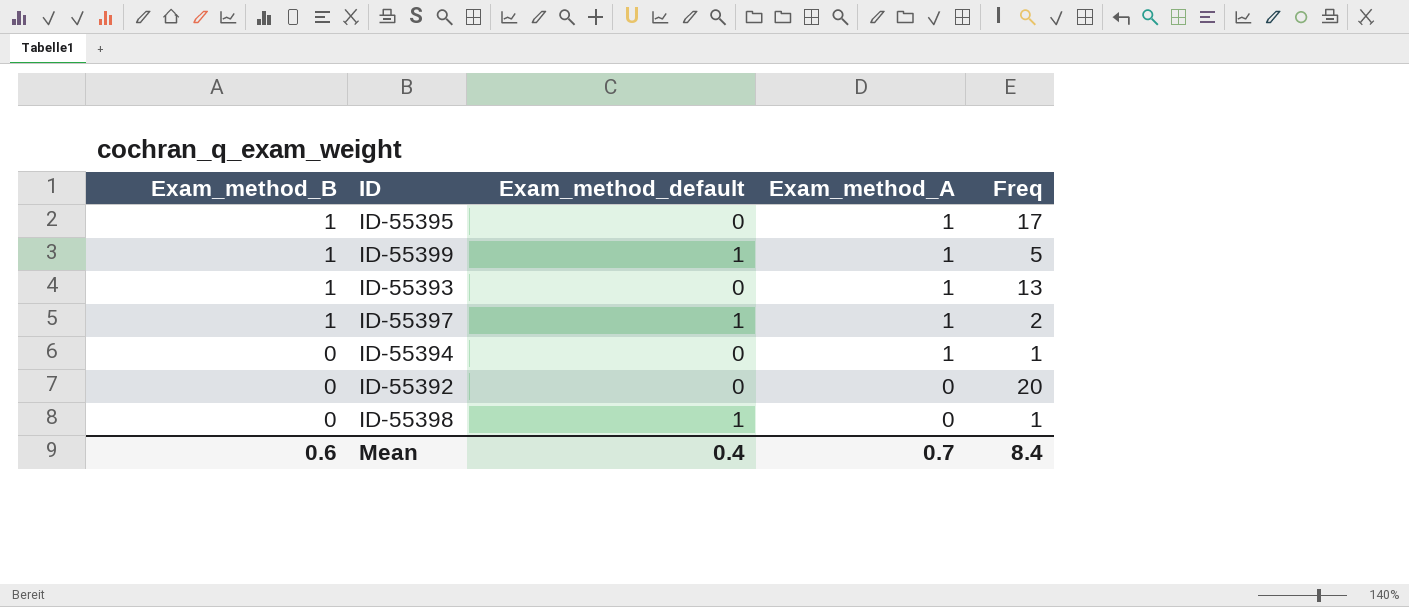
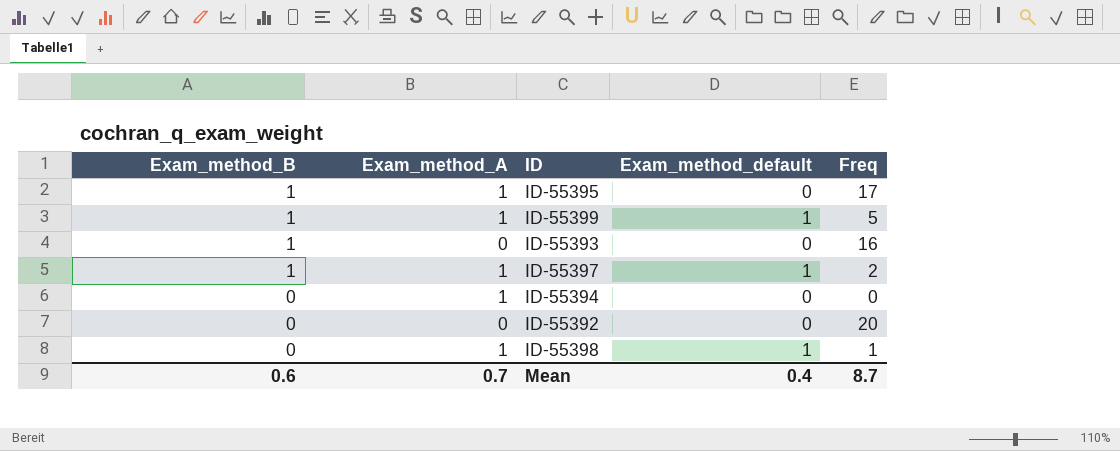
column Exam_method_A | position: 4 -> 2
ID-55393 | Exam_method_A: 1 -> 0
ID-55393 | Freq: 13 -> 16
ID-55394 | Freq: 1 -> 0
ID-55398 | Exam_method_A: 0 -> 1
Mean | Freq: 8.4 -> 8.7

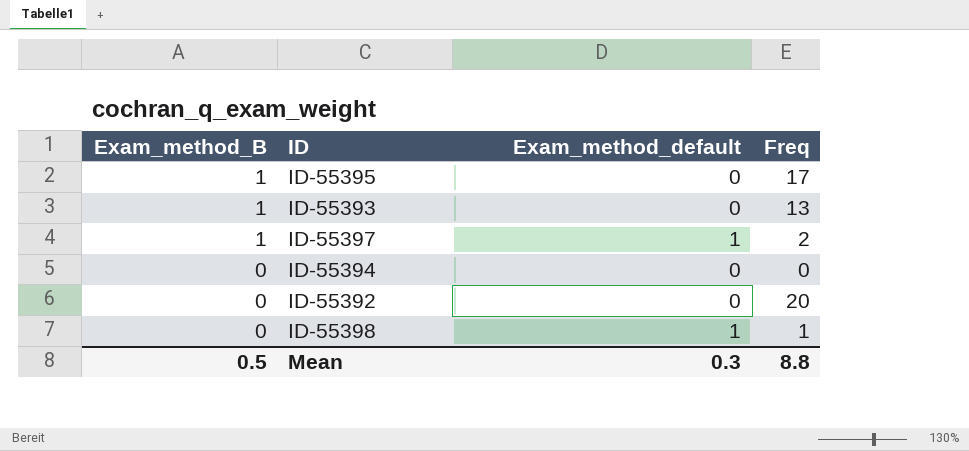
column Exam_method_A | position: 2 -> none
row ID-55399: 1 | 1 | 1 | 5 -> none
ID-55393 | Freq: 16 -> 13
Mean | Exam_method_B: 0.6 -> 0.5
Mean | Exam_method_default: 0.4 -> 0.3
Mean | Freq: 8.7 -> 8.8

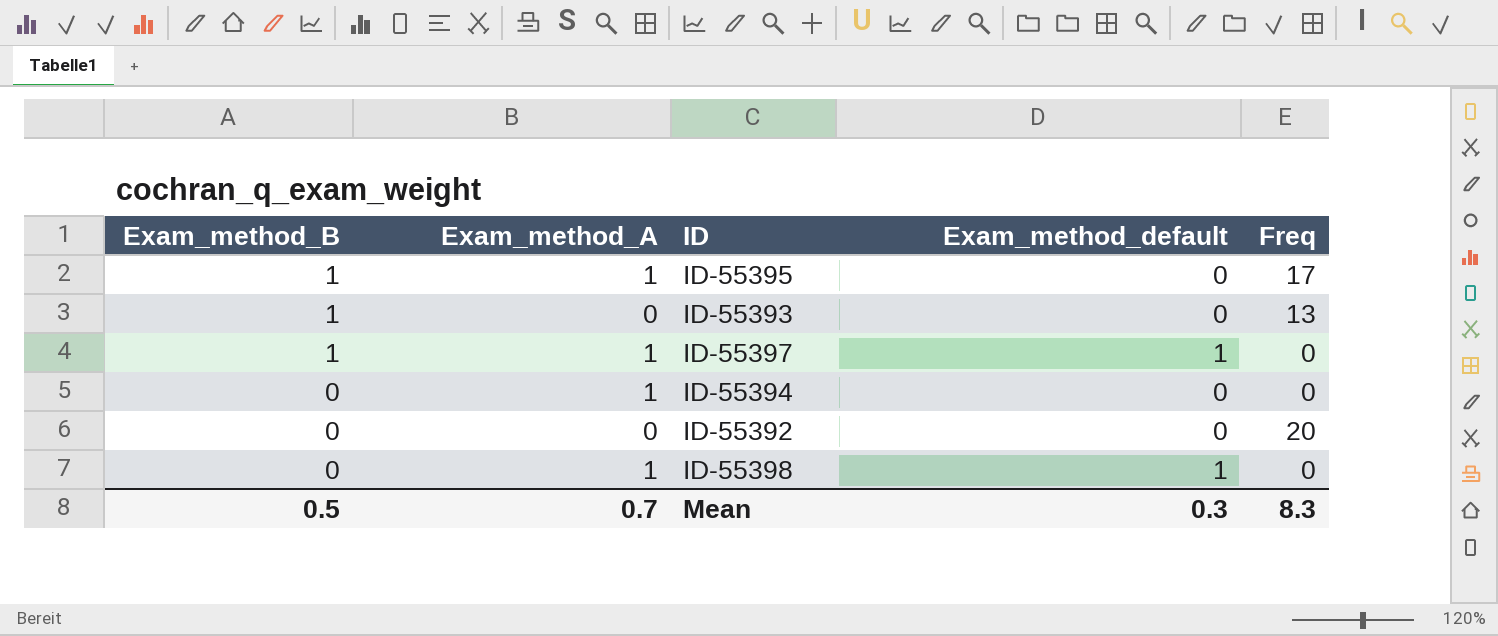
column Exam_method_A | position: none -> 2
ID-55397 | Freq: 2 -> 0
ID-55398 | Freq: 1 -> 0
Mean | Freq: 8.8 -> 8.3

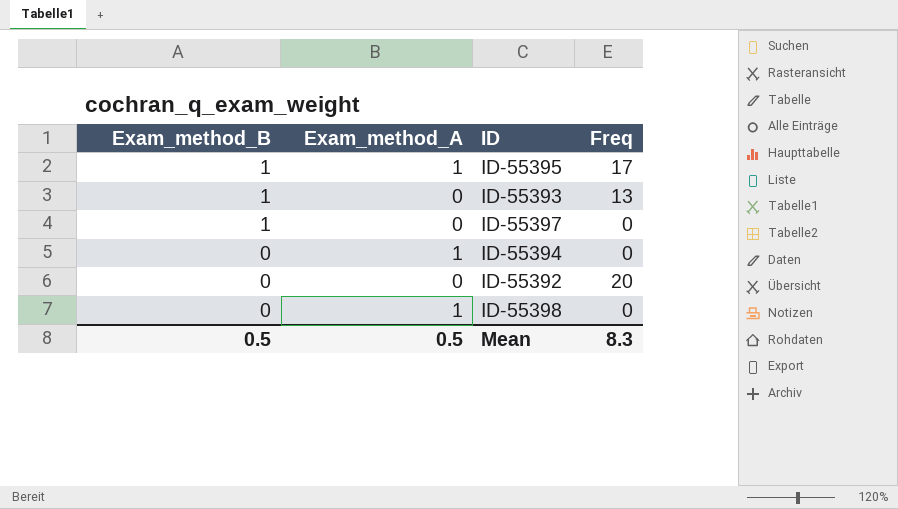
column Exam_method_default | position: 4 -> none
ID-55397 | Exam_method_A: 1 -> 0
Mean | Exam_method_A: 0.7 -> 0.5

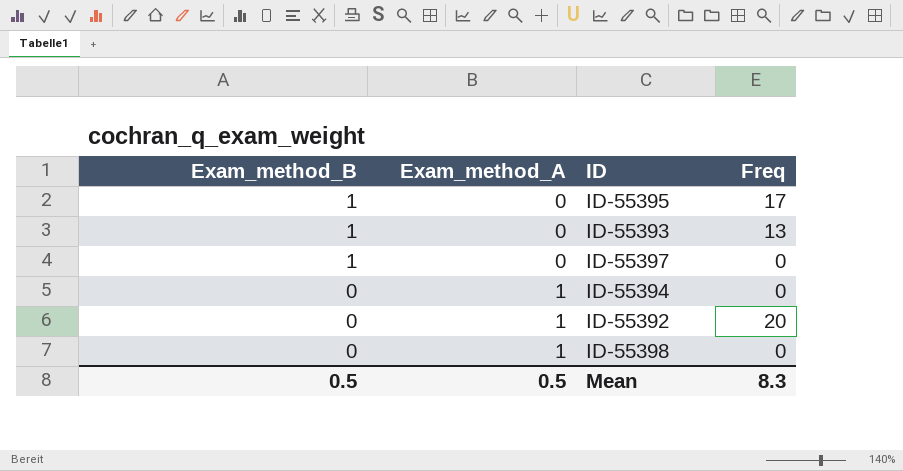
ID-55395 | Exam_method_A: 1 -> 0
ID-55392 | Exam_method_A: 0 -> 1

